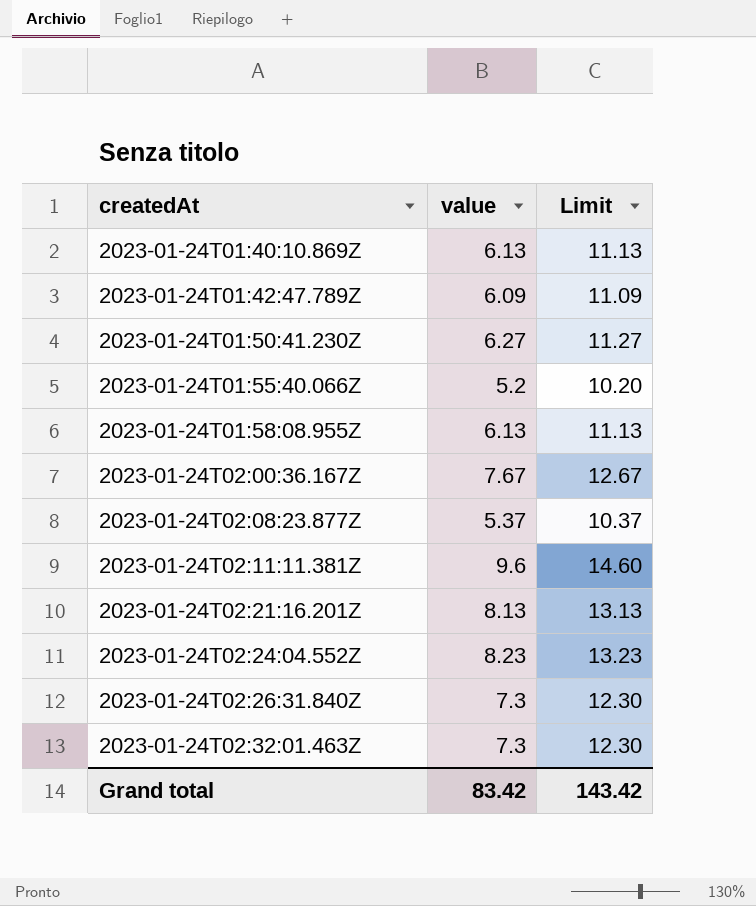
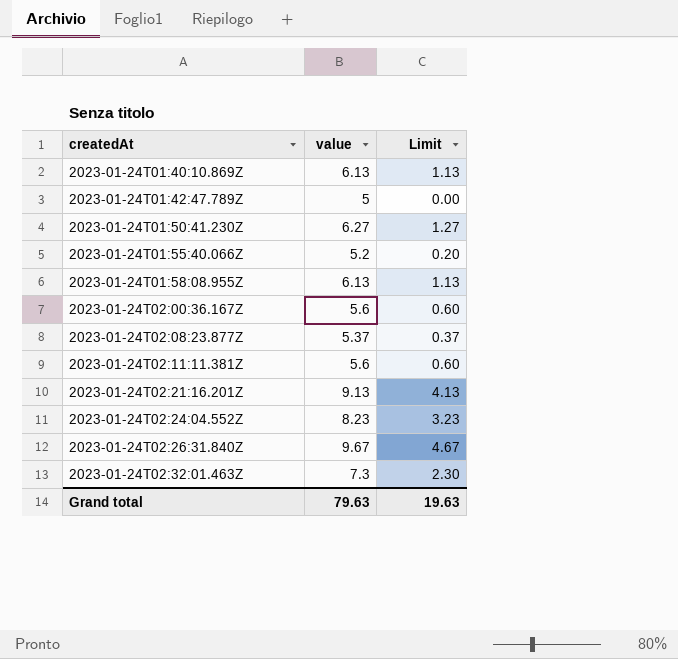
column Limit | formula: [value] + 5 -> [value] - 5
2023-01-24T01:42:47.789Z | value: 6.09 -> 5
2023-01-24T02:00:36.167Z | value: 7.67 -> 5.6
2023-01-24T02:11:11.381Z | value: 9.6 -> 5.6
2023-01-24T02:21:16.201Z | value: 8.13 -> 9.13
2023-01-24T02:26:31.840Z | value: 7.3 -> 9.67
Grand total | value: 83.42 -> 79.63
Grand total | Limit: 143.42 -> 19.63

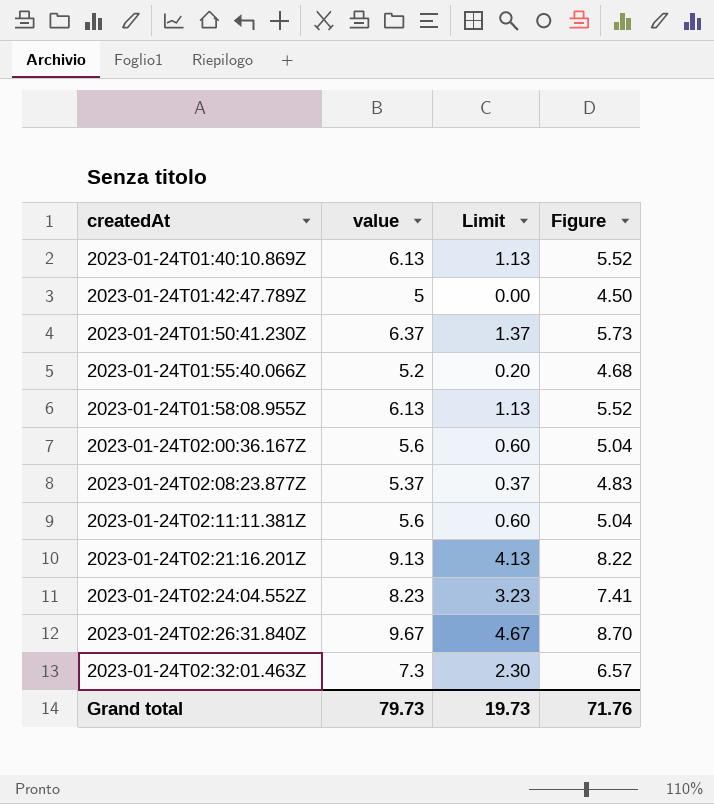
column Figure | formula: none -> [value] * 0.9
2023-01-24T01:50:41.230Z | value: 6.27 -> 6.37
2023-01-24T01:50:41.230Z | Limit: 1.27 -> 1.37
Grand total | value: 79.63 -> 79.73
Grand total | Limit: 19.63 -> 19.73

